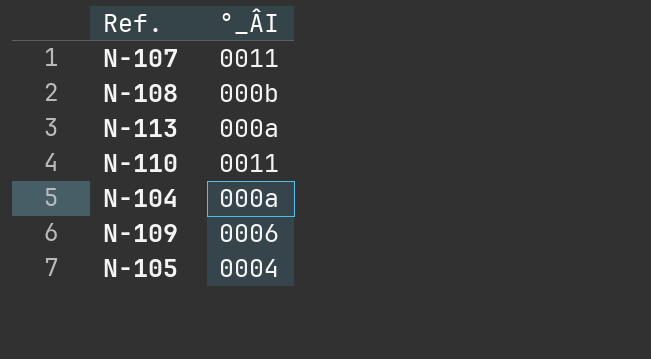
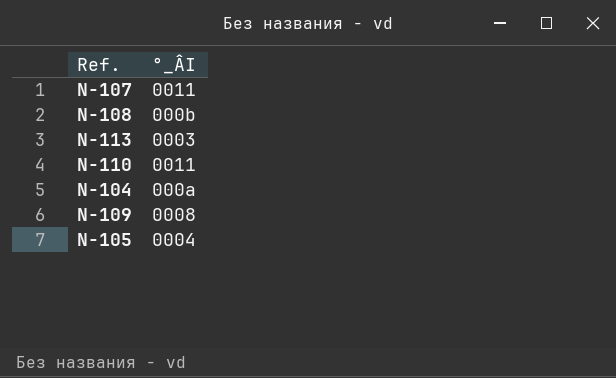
N-113 | °_ÂI: 000a -> 0003
N-109 | °_ÂI: 0006 -> 0008

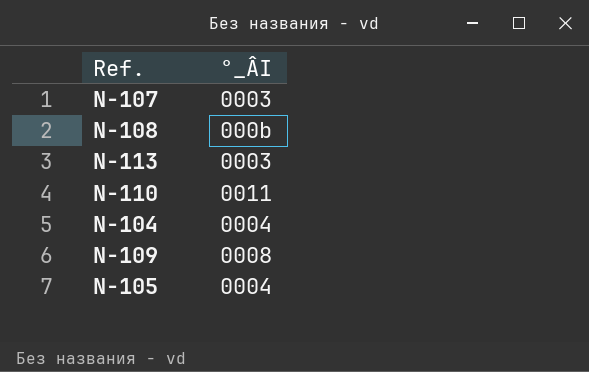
N-107 | °_ÂI: 0011 -> 0003
N-104 | °_ÂI: 000a -> 0004

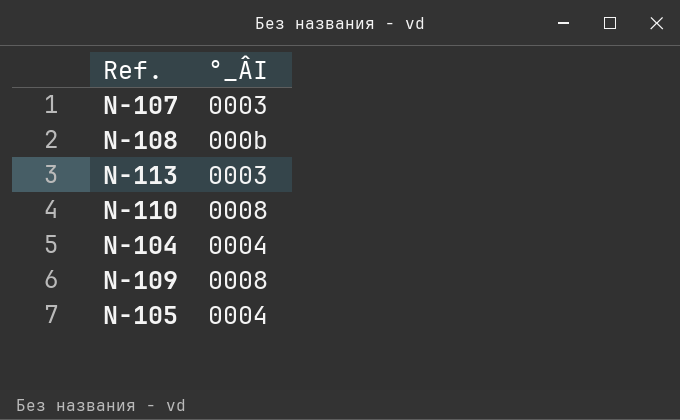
N-110 | °_ÂI: 0011 -> 0008

